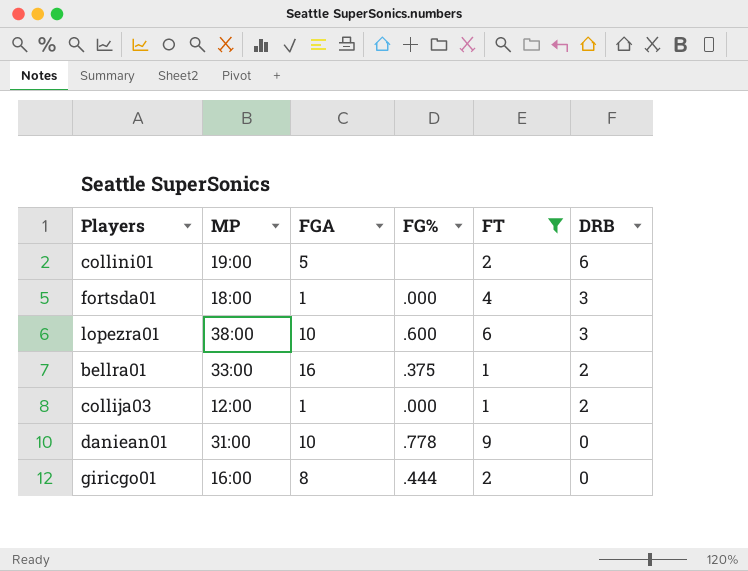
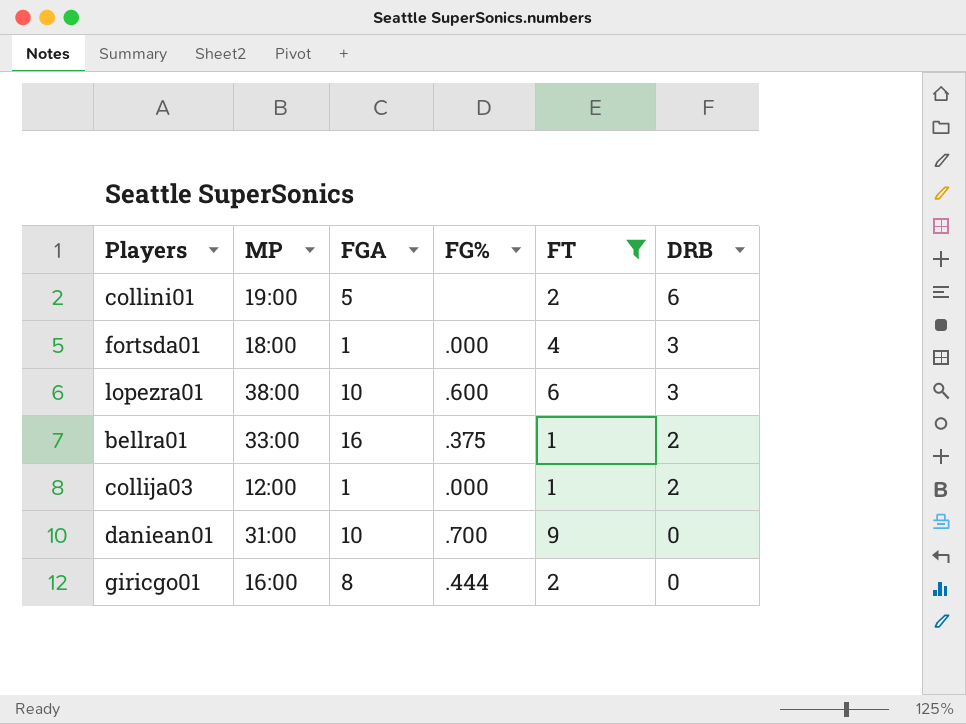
daniean01 | FG%: .778 -> .700

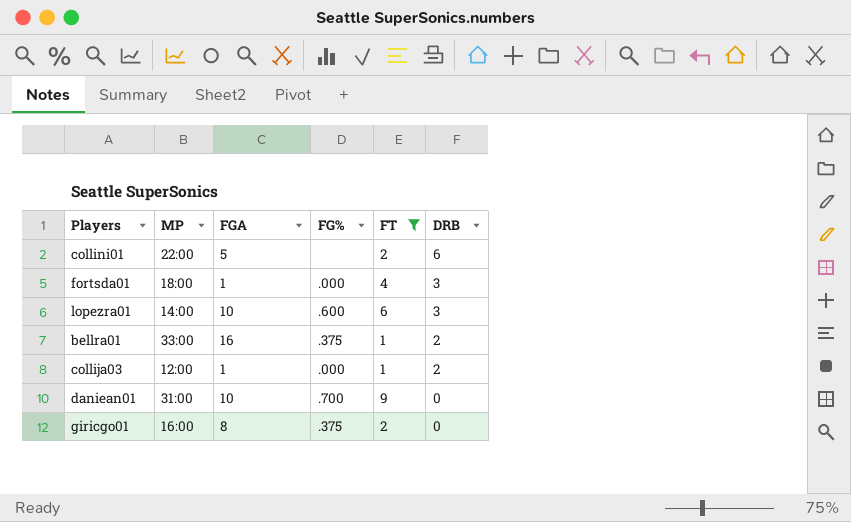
collini01 | MP: 19:00 -> 22:00
lopezra01 | MP: 38:00 -> 14:00
giricgo01 | FG%: .444 -> .375

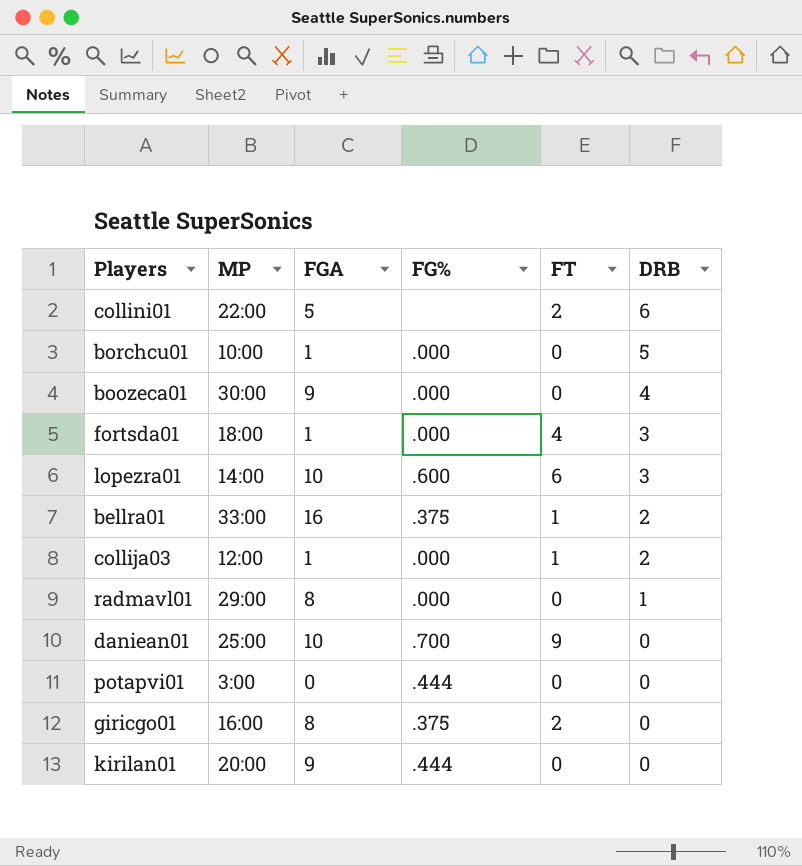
filter: FT != 0 -> none
daniean01 | MP: 31:00 -> 25:00

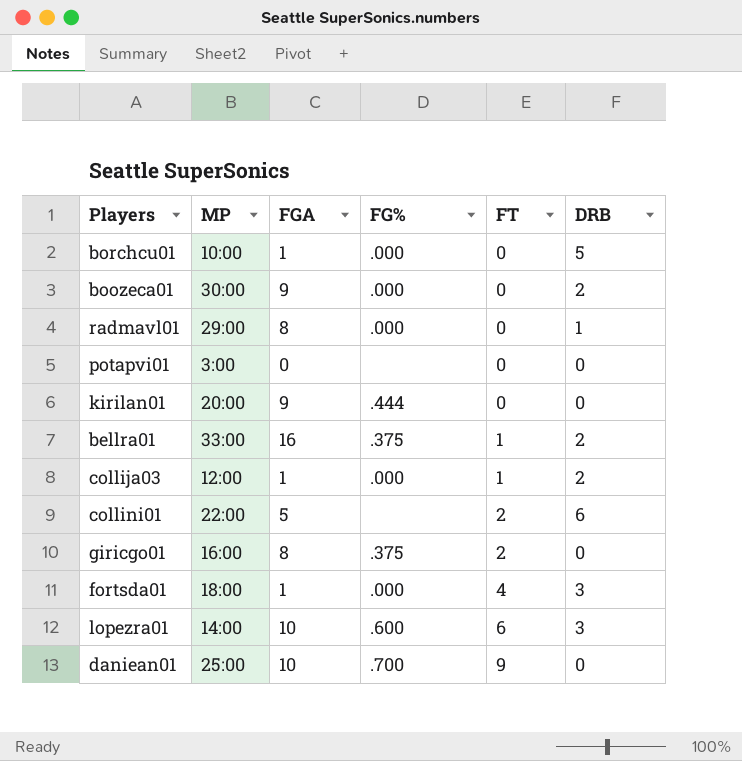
row order: DRB descending -> FT ascending
boozeca01 | DRB: 4 -> 2
potapvi01 | FG%: .444 -> none

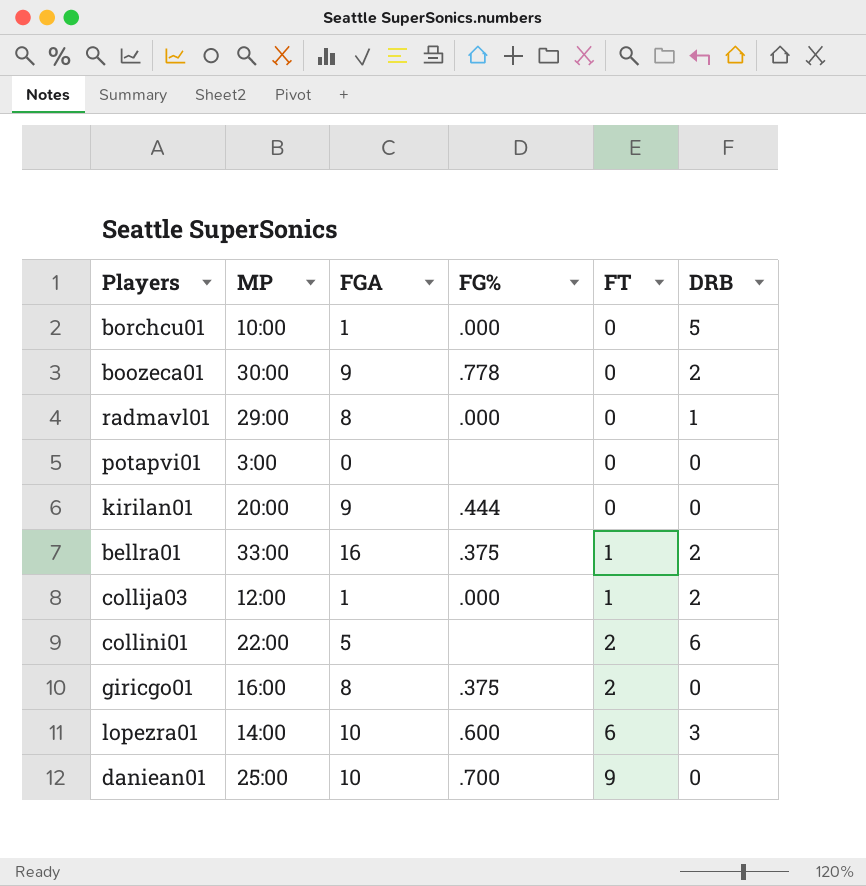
row fortsda01: 18:00 | 1 | .000 | 4 | 3 -> none
boozeca01 | FG%: .000 -> .778

